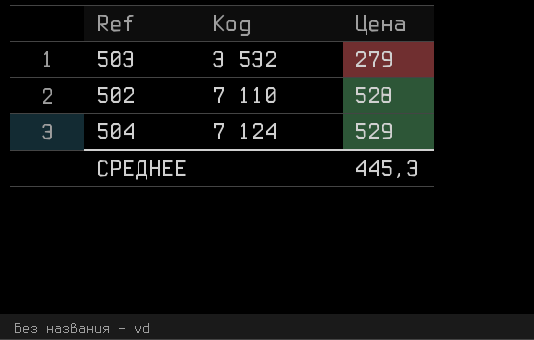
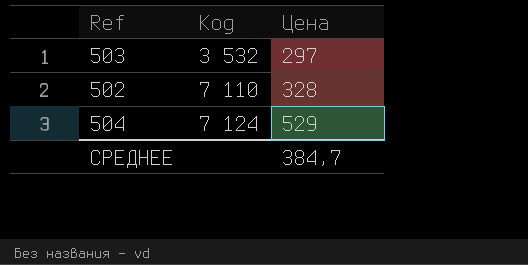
503 | Цена: 279 -> 297
502 | Цена: 528 -> 328
СРЕДНЕЕ | Цена: 445,3 -> 384,7

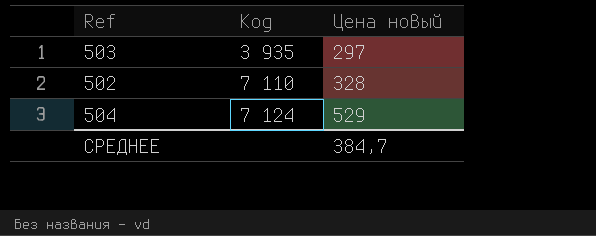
column name: Цена -> Цена новый
503 | Код: 3 532 -> 3 935

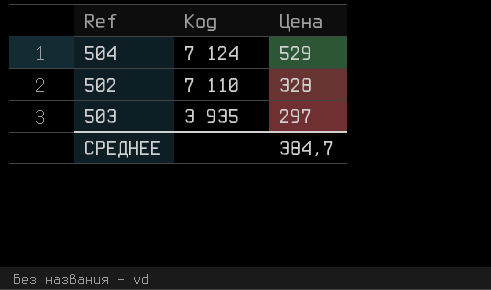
row order: Код ascending -> Код descending
column name: Цена новый -> Цена

